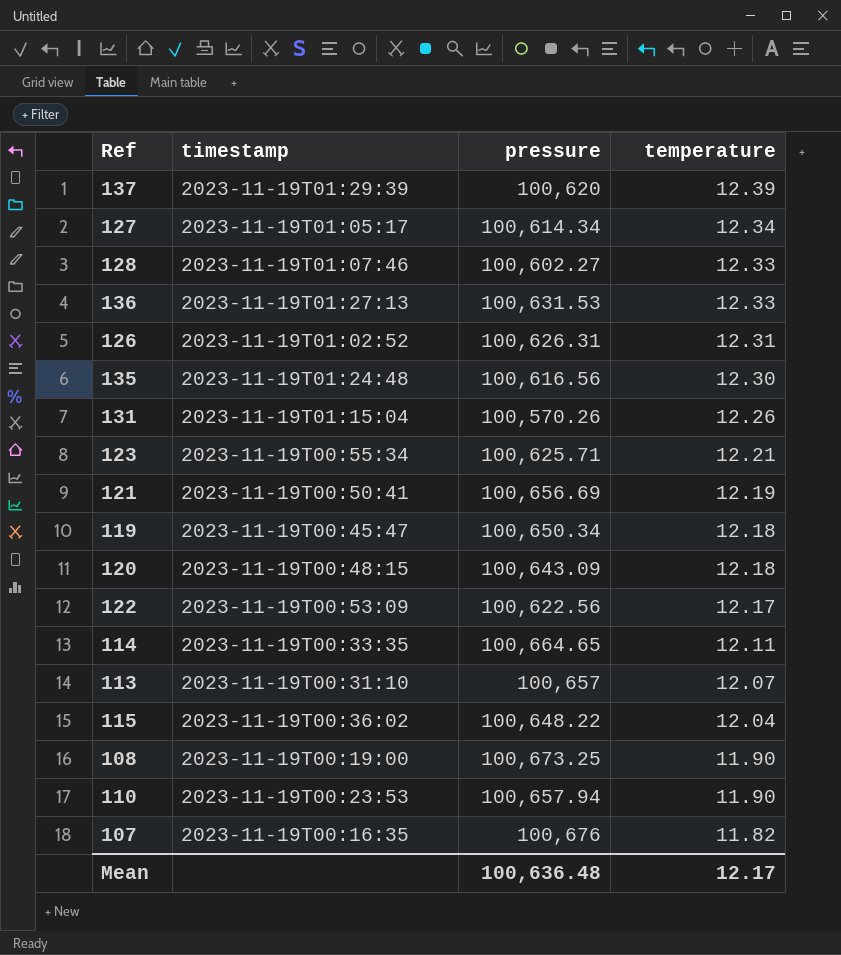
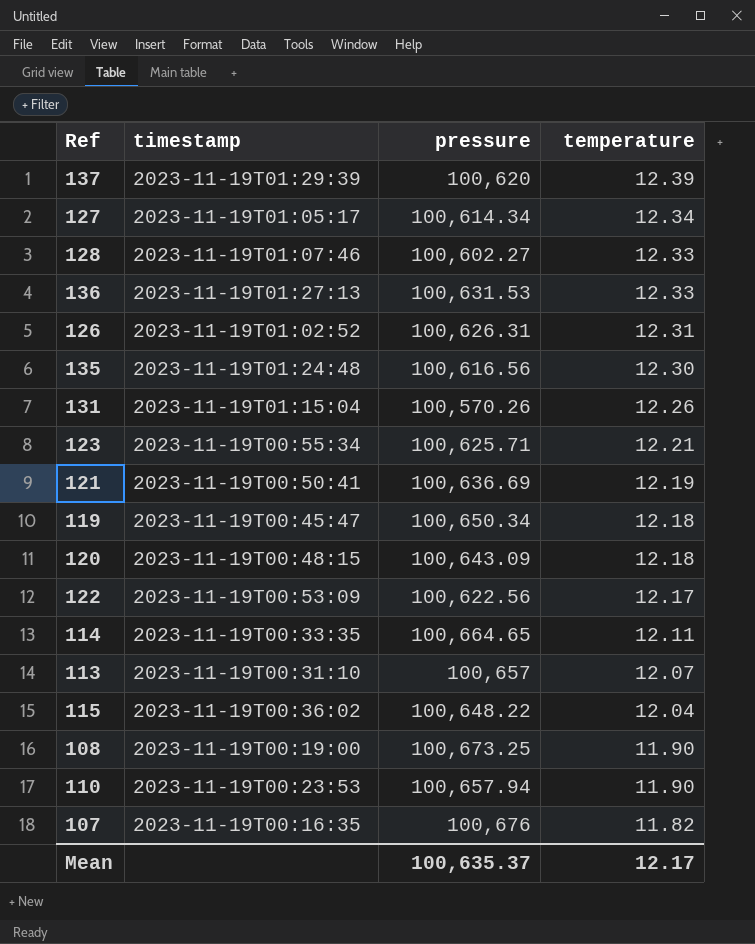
121 | pressure: 100,656.69 -> 100,636.69
Mean | pressure: 100,636.48 -> 100,635.37

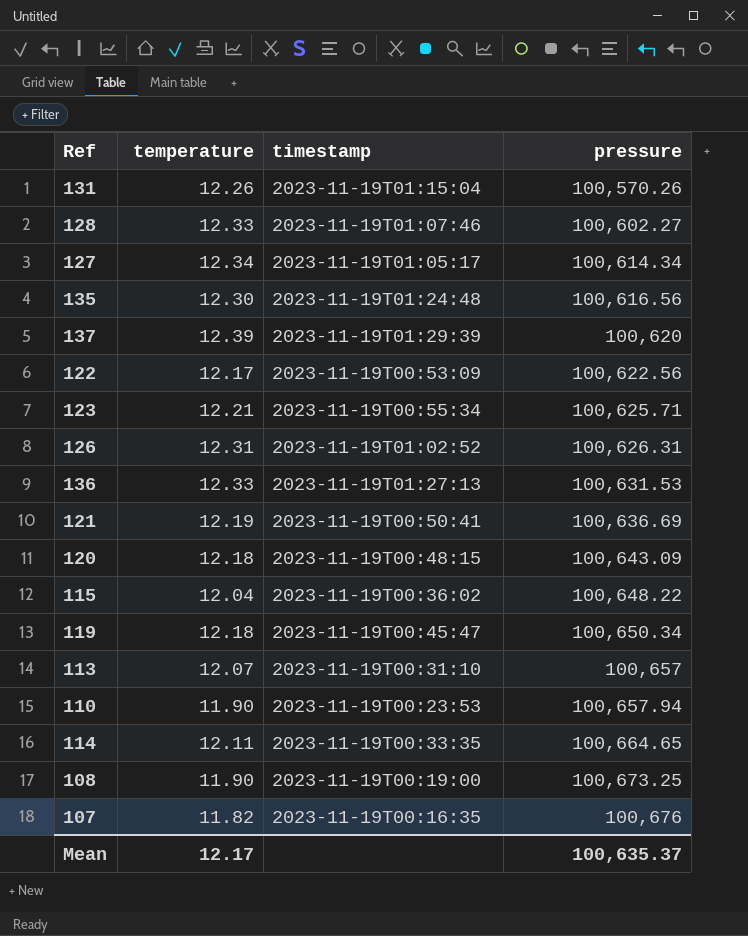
row order: temperature descending -> pressure ascending
column temperature | position: 4 -> 2

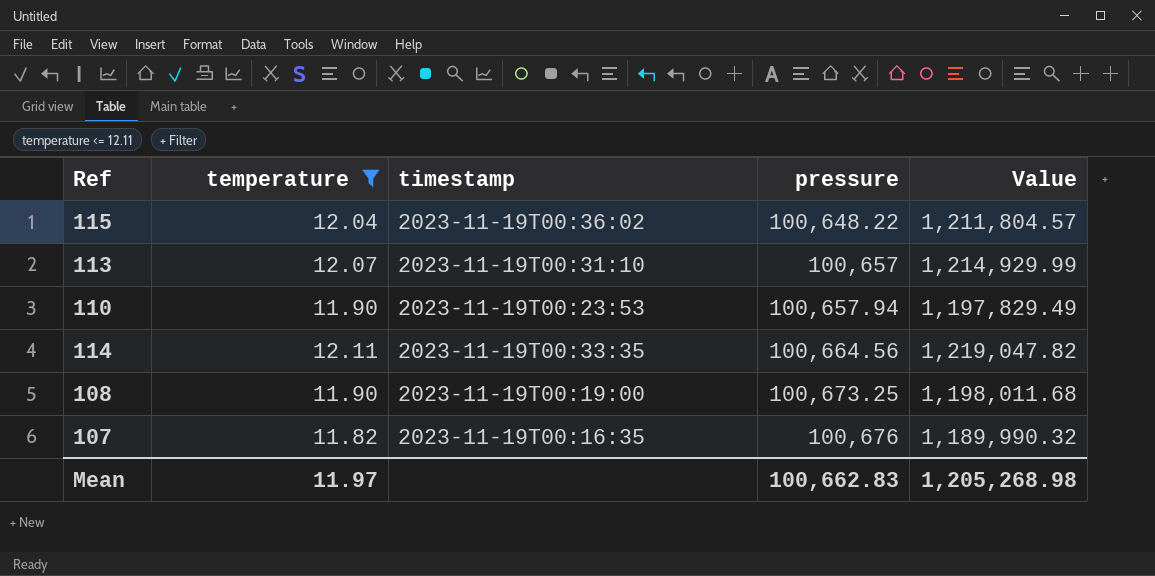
filter: none -> temperature <= 12.11
column Value | formula: none -> [temperature] * [pressure]
114 | pressure: 100,664.65 -> 100,664.56
Mean | temperature: 12.17 -> 11.97
Mean | pressure: 100,635.37 -> 100,662.83

